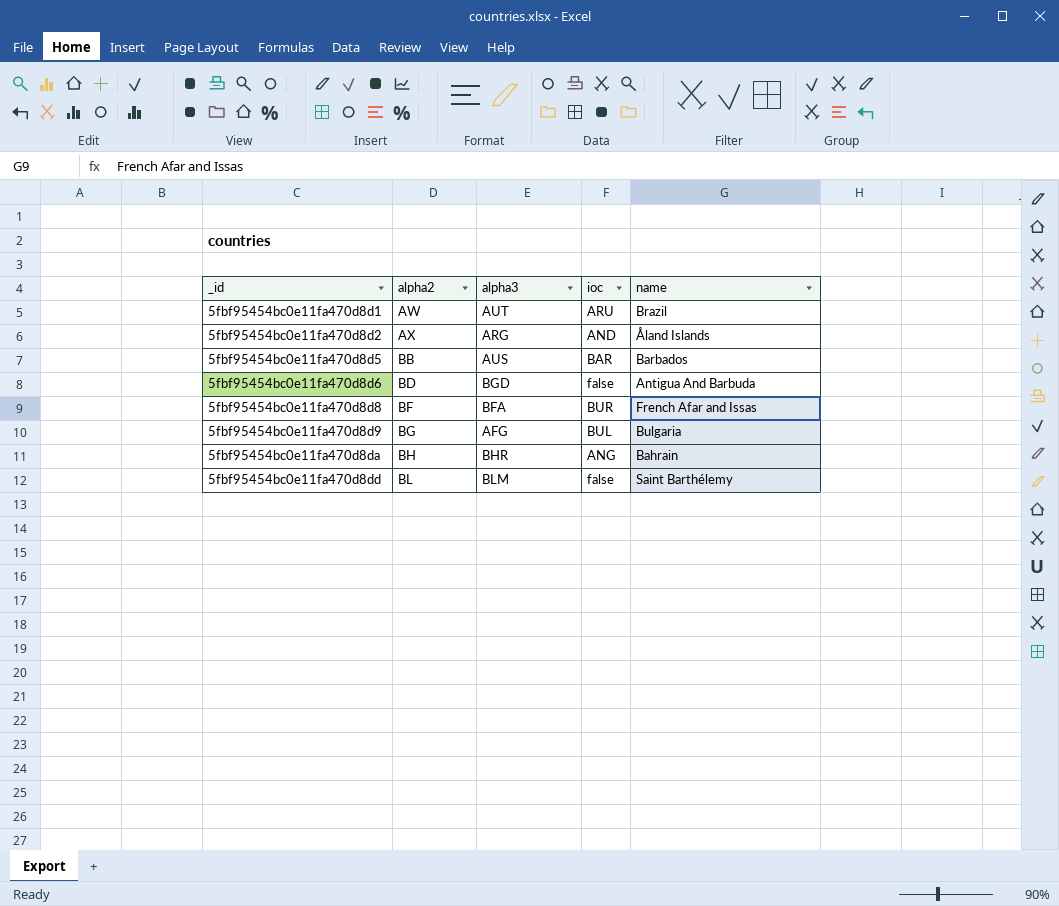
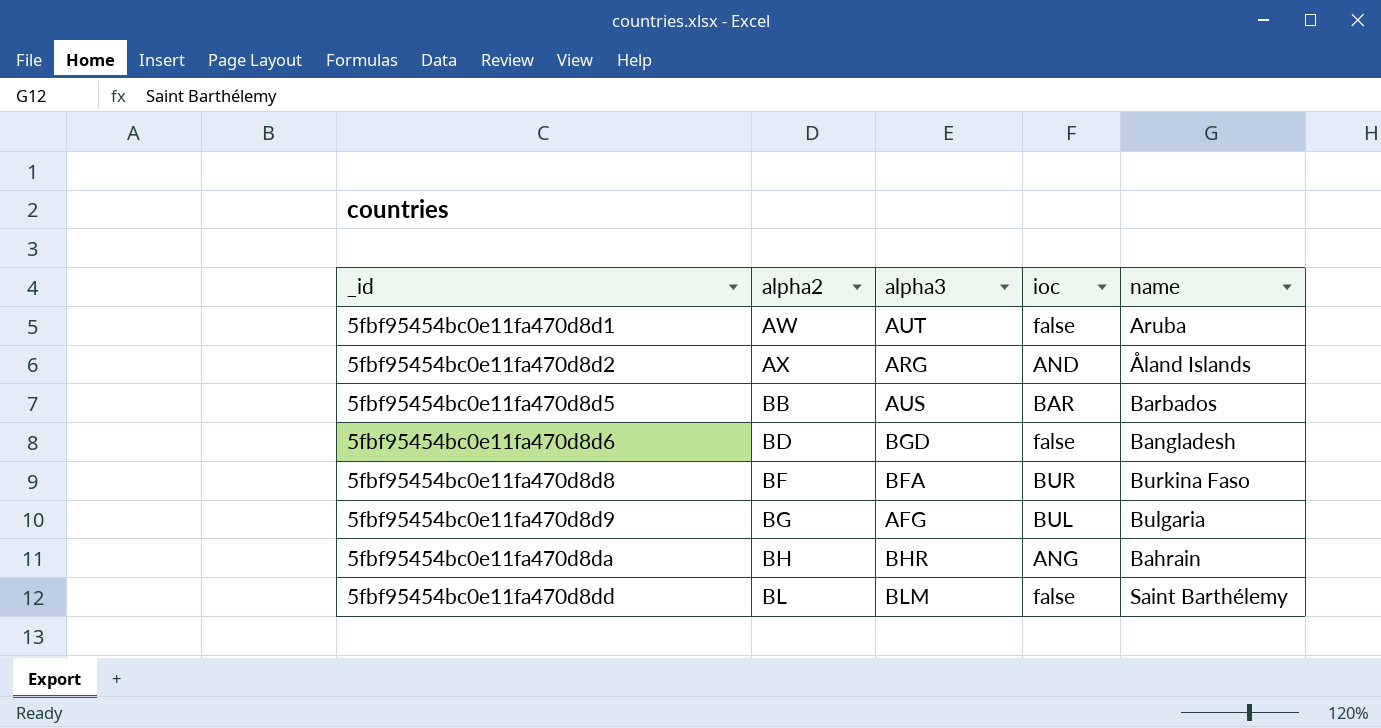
5fbf95454bc0e11fa470d8d1 | ioc: ARU -> false
5fbf95454bc0e11fa470d8d1 | name: Brazil -> Aruba
5fbf95454bc0e11fa470d8d6 | name: Antigua And Barbuda -> Bangladesh
5fbf95454bc0e11fa470d8d8 | name: French Afar and Issas -> Burkina Faso

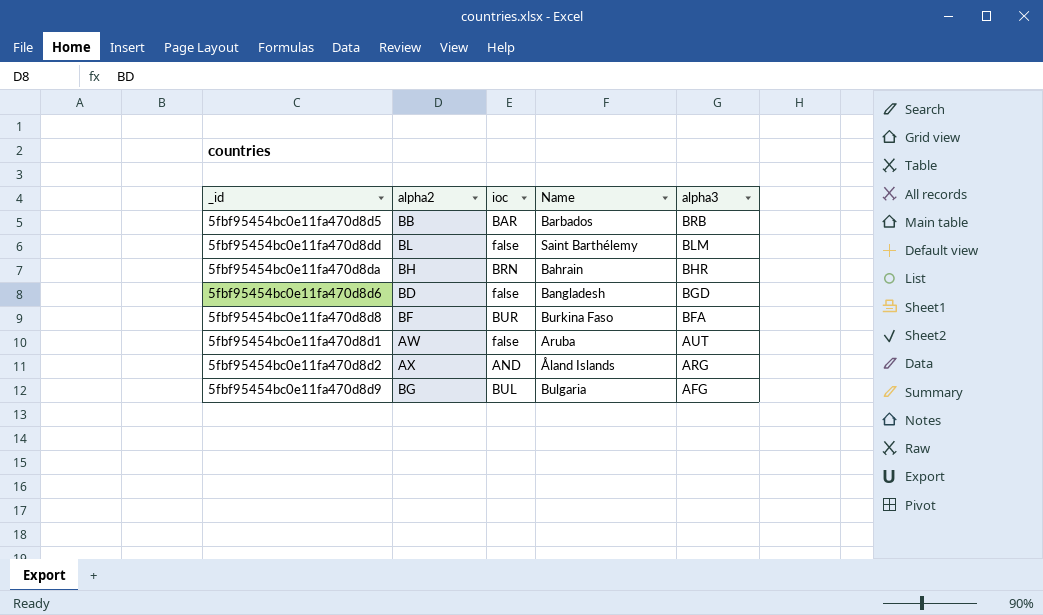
row order: _id ascending -> alpha3 descending
column name: name -> Name
column alpha3 | position: 3 -> 5
5fbf95454bc0e11fa470d8d5 | alpha3: AUS -> BRB
5fbf95454bc0e11fa470d8da | ioc: ANG -> BRN

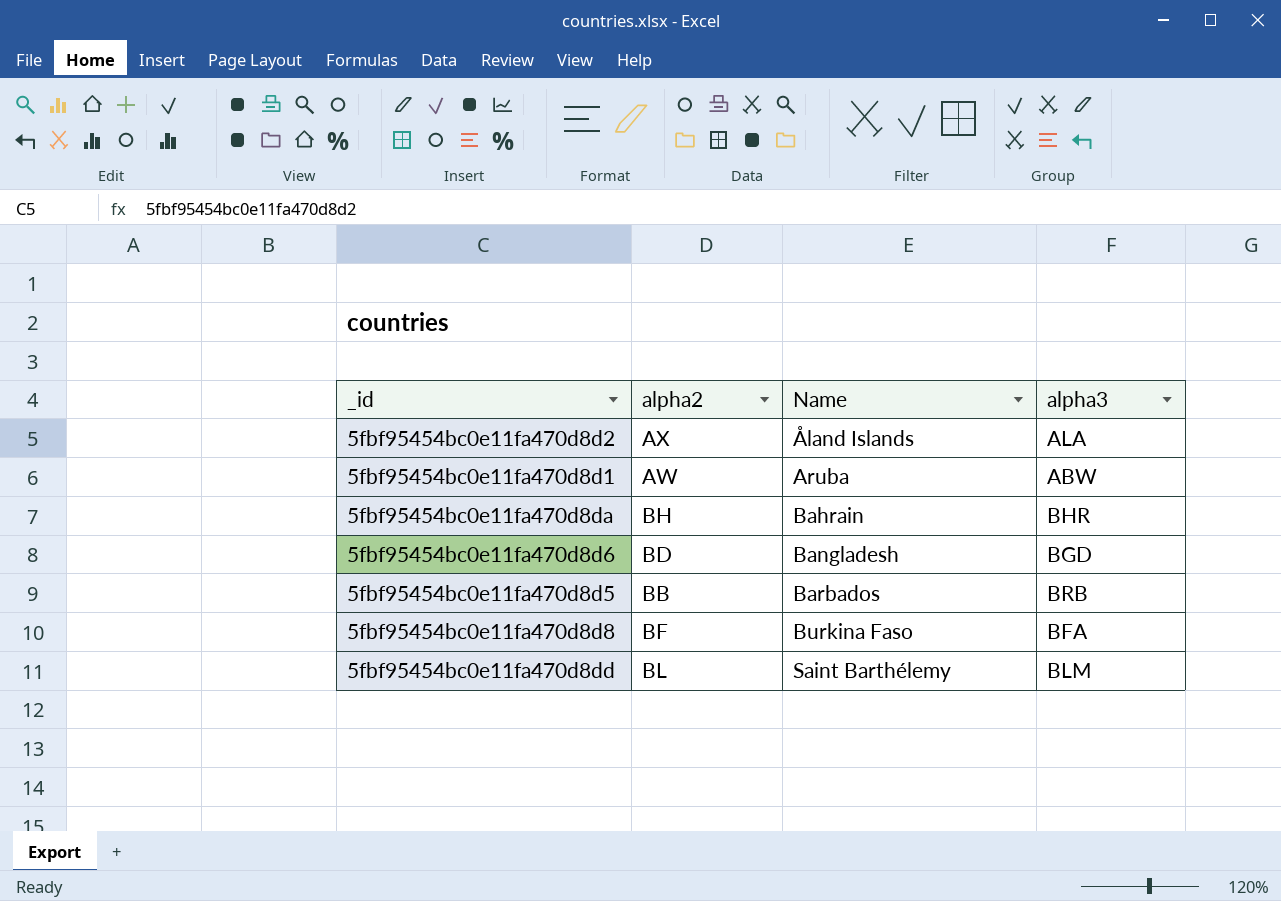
row order: alpha3 descending -> Name ascending
column ioc | position: 3 -> none
row 5fbf95454bc0e11fa470d8d9: BG | BUL | Bulgaria | AFG -> none
5fbf95454bc0e11fa470d8d2 | alpha3: ARG -> ALA
5fbf95454bc0e11fa470d8d1 | alpha3: AUT -> ABW

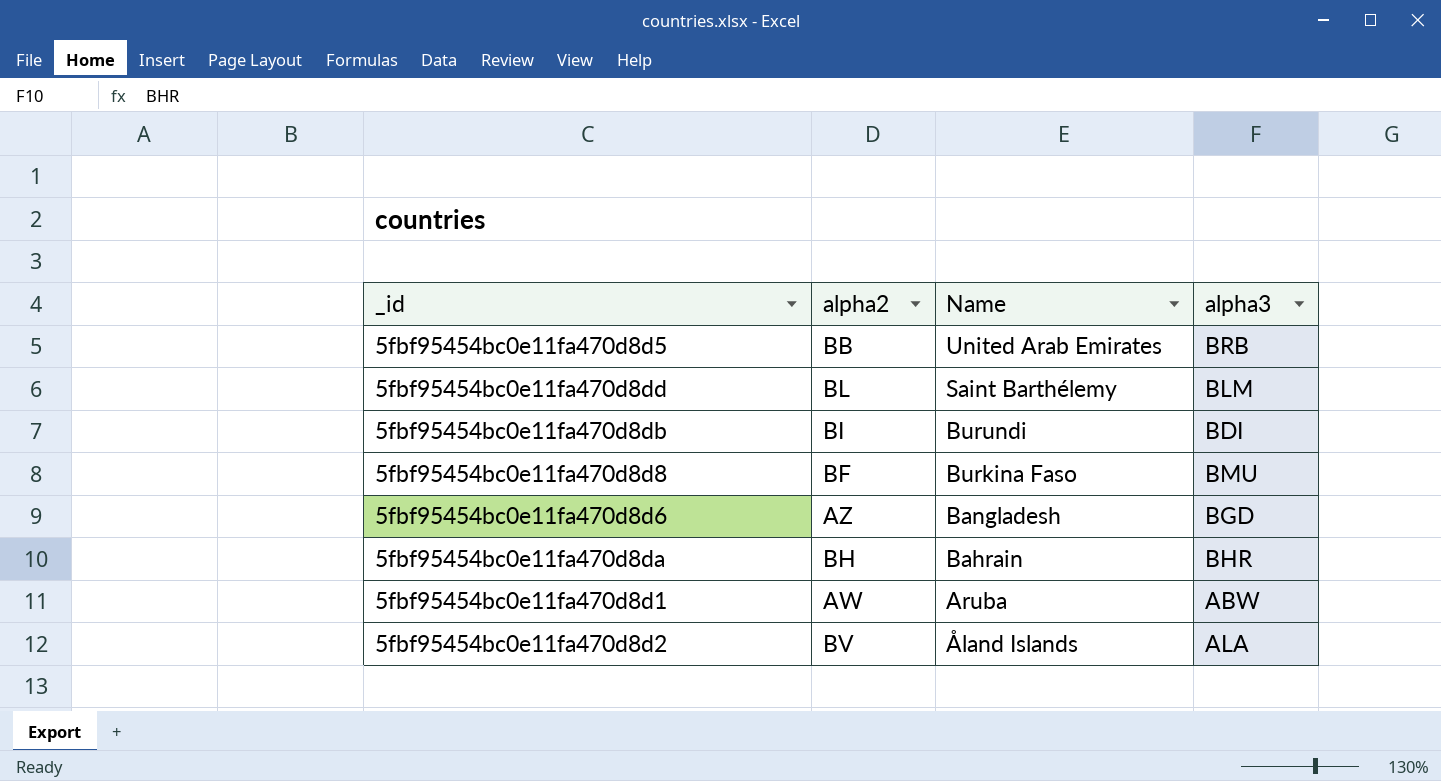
row order: Name ascending -> Name descending
5fbf95454bc0e11fa470d8d5 | Name: Barbados -> United Arab Emirates
row 5fbf95454bc0e11fa470d8db: none -> BI | Burundi | BDI
5fbf95454bc0e11fa470d8d8 | alpha3: BFA -> BMU
5fbf95454bc0e11fa470d8d6 | alpha2: BD -> AZ
5fbf95454bc0e11fa470d8d2 | alpha2: AX -> BV

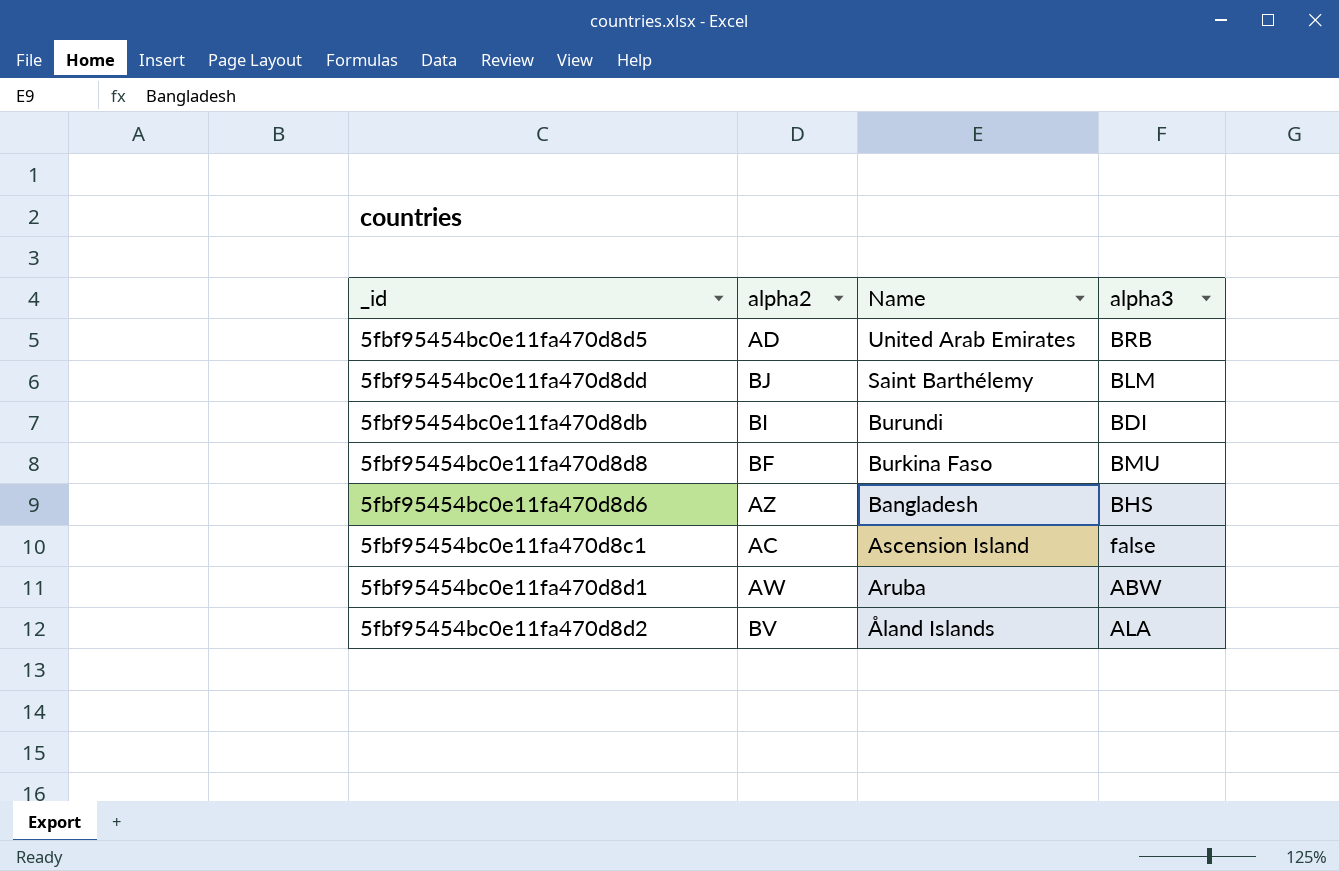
row 5fbf95454bc0e11fa470d8da: BH | Bahrain | BHR -> none
5fbf95454bc0e11fa470d8d5 | alpha2: BB -> AD
5fbf95454bc0e11fa470d8dd | alpha2: BL -> BJ
5fbf95454bc0e11fa470d8d6 | alpha3: BGD -> BHS
row 5fbf95454bc0e11fa470d8c1: none -> AC | Ascension Island | false

